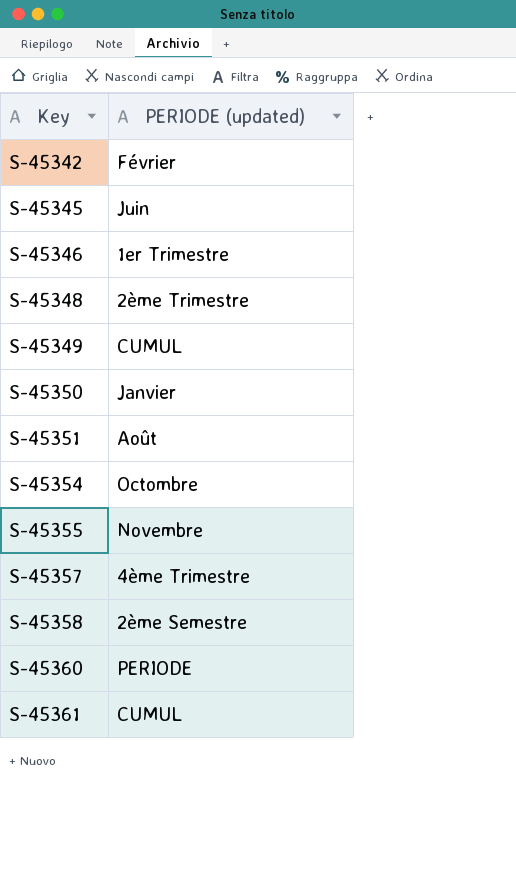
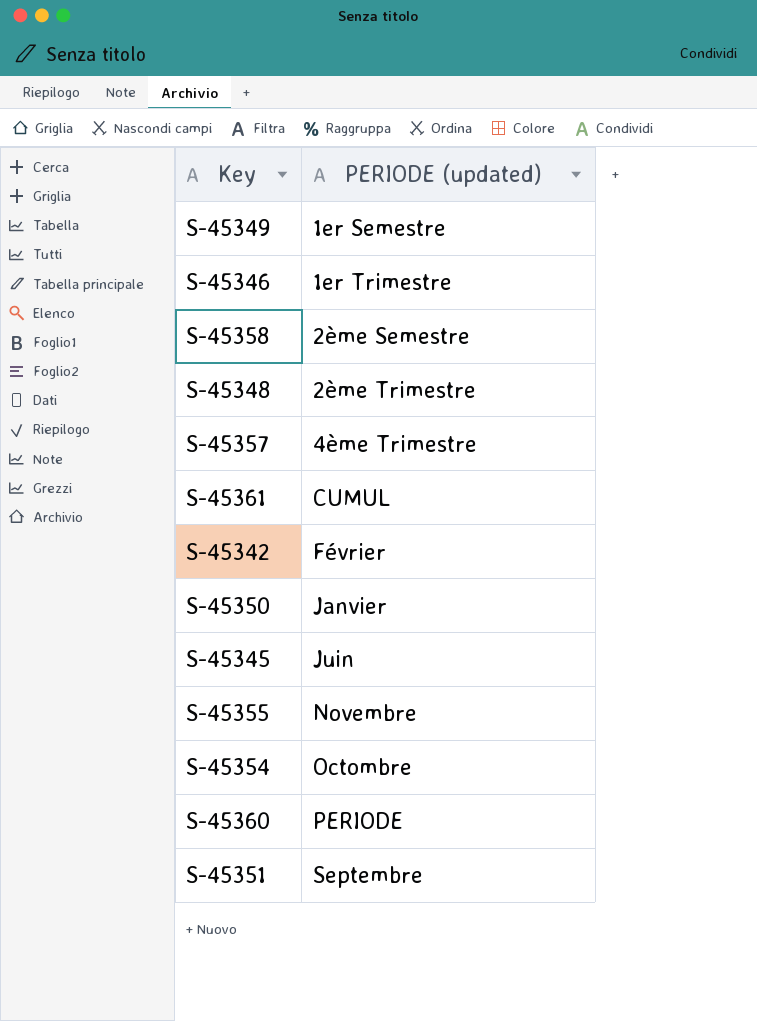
row order: Key ascending -> PERIODE (updated) ascending
S-45349 | PERIODE (updated): CUMUL -> 1er Semestre
S-45351 | PERIODE (updated): Août -> Septembre

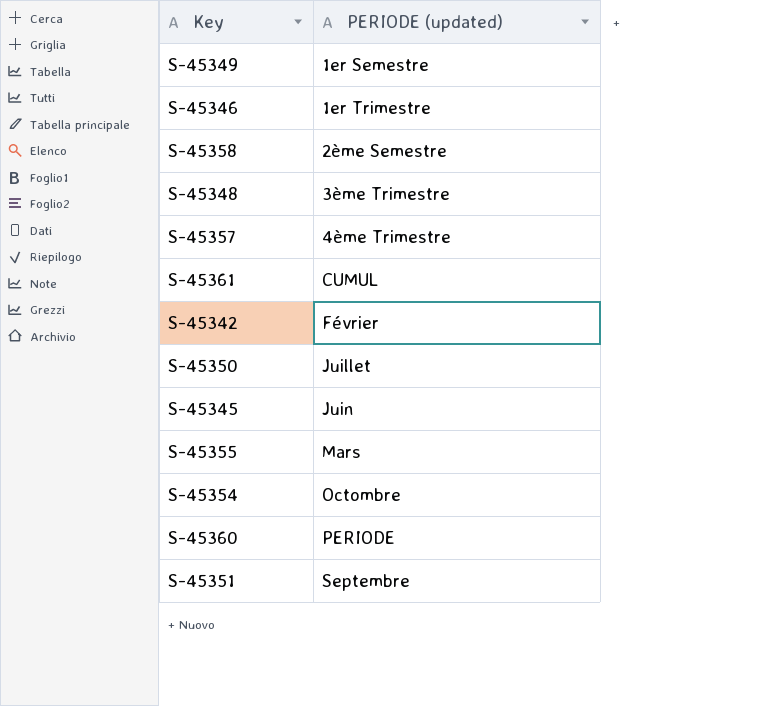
S-45348 | PERIODE (updated): 2ème Trimestre -> 3ème Trimestre
S-45350 | PERIODE (updated): Janvier -> Juillet
S-45355 | PERIODE (updated): Novembre -> Mars

